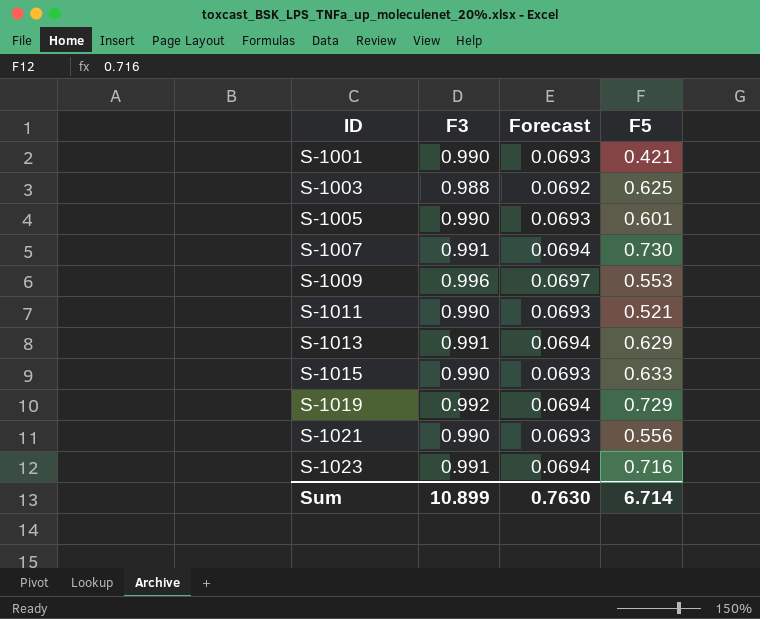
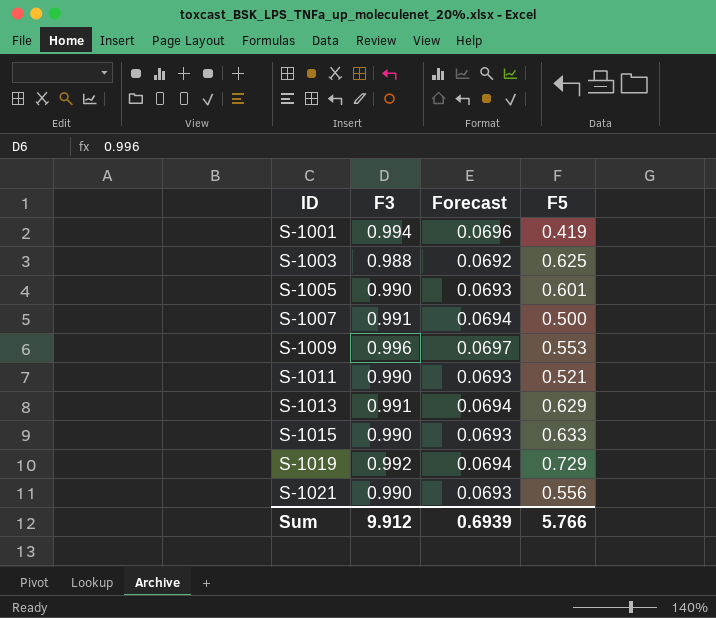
row S-1023: 0.991 | 0.0694 | 0.716 -> none
S-1001 | F3: 0.990 -> 0.994
S-1001 | Forecast: 0.0693 -> 0.0696
S-1001 | F5: 0.421 -> 0.419
S-1007 | F5: 0.730 -> 0.500
Sum | F3: 10.899 -> 9.912
Sum | Forecast: 0.7630 -> 0.6939
Sum | F5: 6.714 -> 5.766

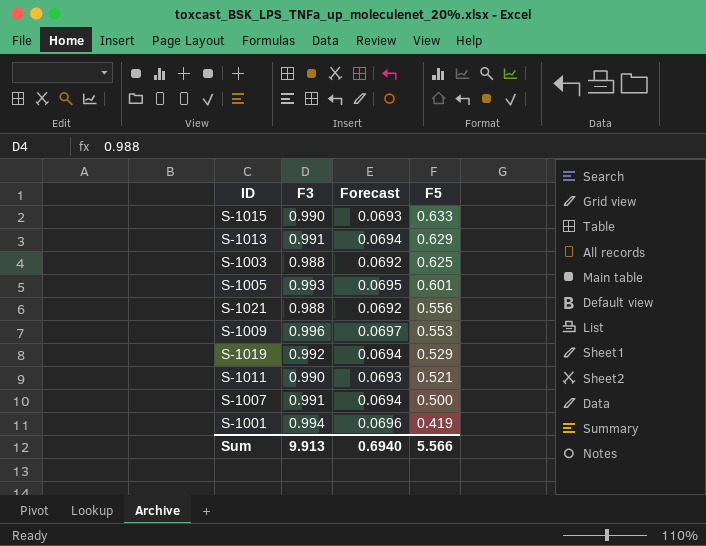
row order: ID ascending -> F5 descending
S-1005 | F3: 0.990 -> 0.993
S-1005 | Forecast: 0.0693 -> 0.0695
S-1021 | F3: 0.990 -> 0.988
S-1021 | Forecast: 0.0693 -> 0.0692
S-1019 | F5: 0.729 -> 0.529
Sum | F3: 9.912 -> 9.913
Sum | Forecast: 0.6939 -> 0.6940
Sum | F5: 5.766 -> 5.566

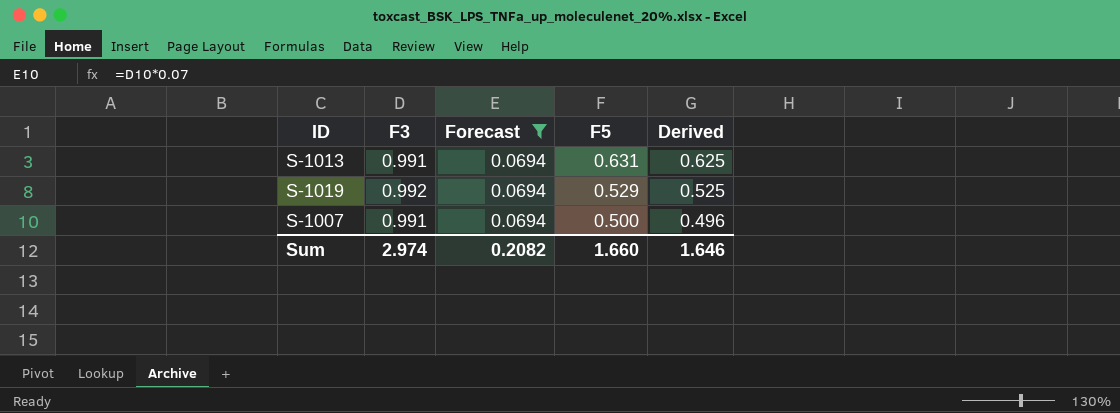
filter: none -> Forecast = 0.0694
column Derived | formula: none -> [F3] * [F5]
S-1013 | F5: 0.629 -> 0.631
Sum | F3: 9.913 -> 2.974
Sum | Forecast: 0.6940 -> 0.2082
Sum | F5: 5.566 -> 1.660

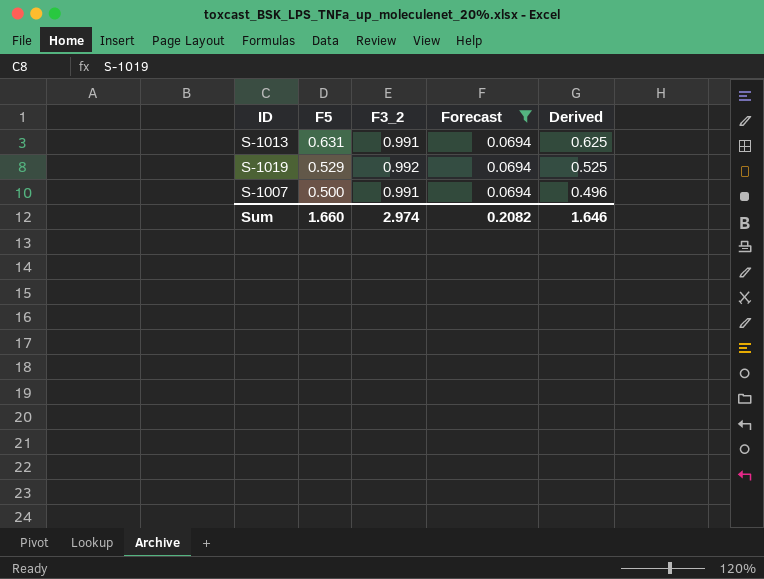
column F5 | position: 4 -> 2
column name: F3 -> F3_2

